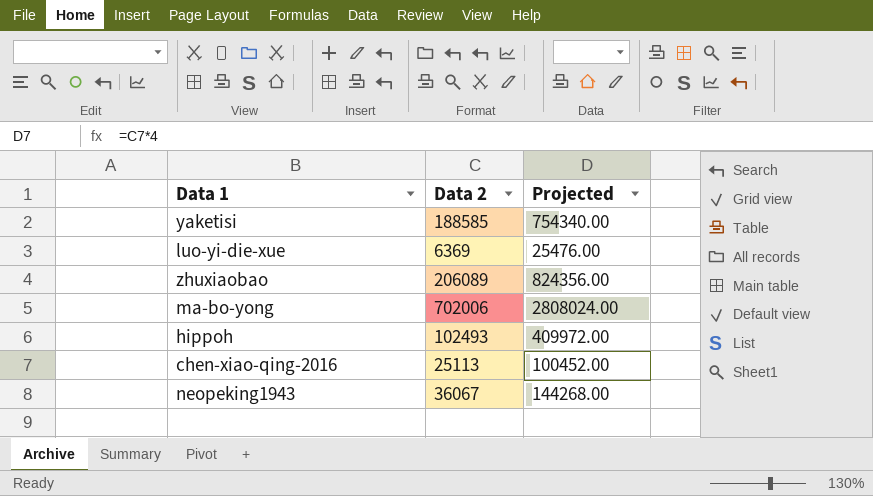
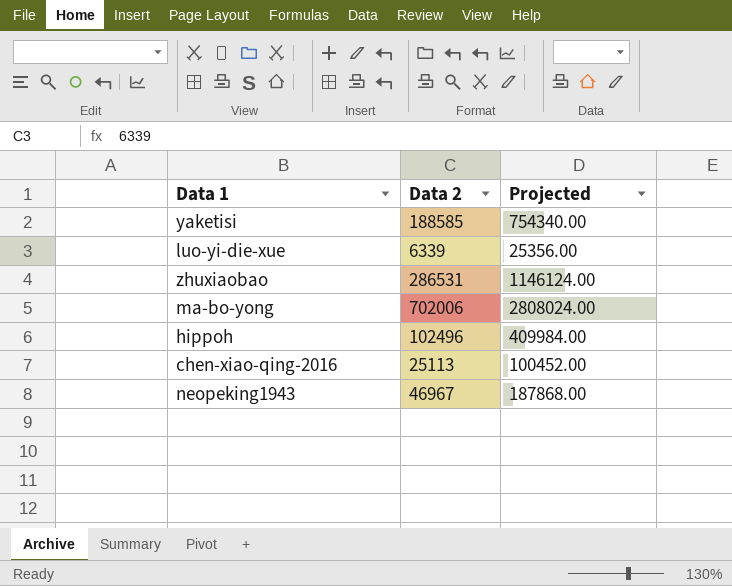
luo-yi-die-xue | Data 2: 6369 -> 6339
luo-yi-die-xue | Projected: 25476.00 -> 25356.00
zhuxiaobao | Data 2: 206089 -> 286531
zhuxiaobao | Projected: 824356.00 -> 1146124.00
hippoh | Data 2: 102493 -> 102496
hippoh | Projected: 409972.00 -> 409984.00
neopeking1943 | Data 2: 36067 -> 46967
neopeking1943 | Projected: 144268.00 -> 187868.00

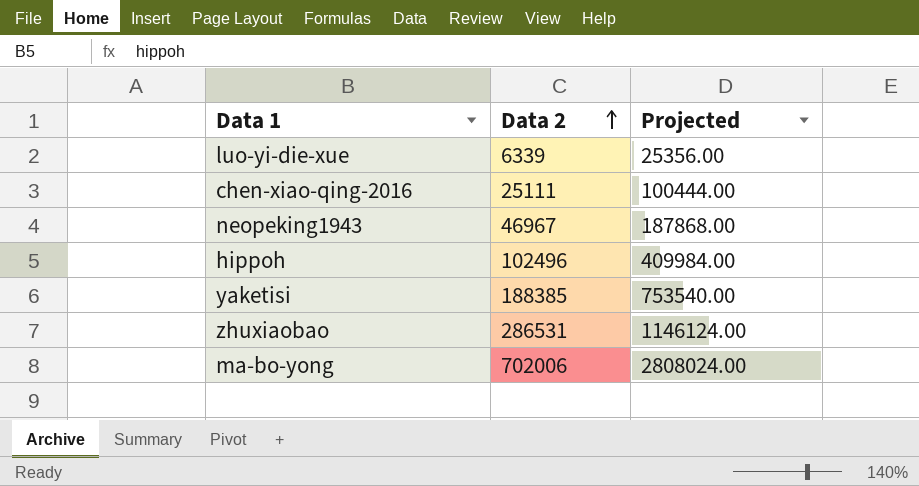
row order: none -> Data 2 ascending
chen-xiao-qing-2016 | Data 2: 25113 -> 25111
chen-xiao-qing-2016 | Projected: 100452.00 -> 100444.00
yaketisi | Data 2: 188585 -> 188385
yaketisi | Projected: 754340.00 -> 753540.00

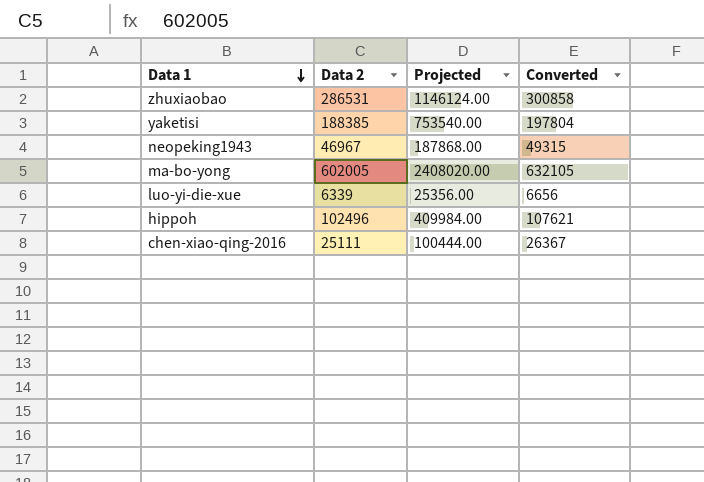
row order: Data 2 ascending -> Data 1 descending
column Converted | formula: none -> [Data 2] * 1.05
ma-bo-yong | Data 2: 702006 -> 602005
ma-bo-yong | Projected: 2808024.00 -> 2408020.00

